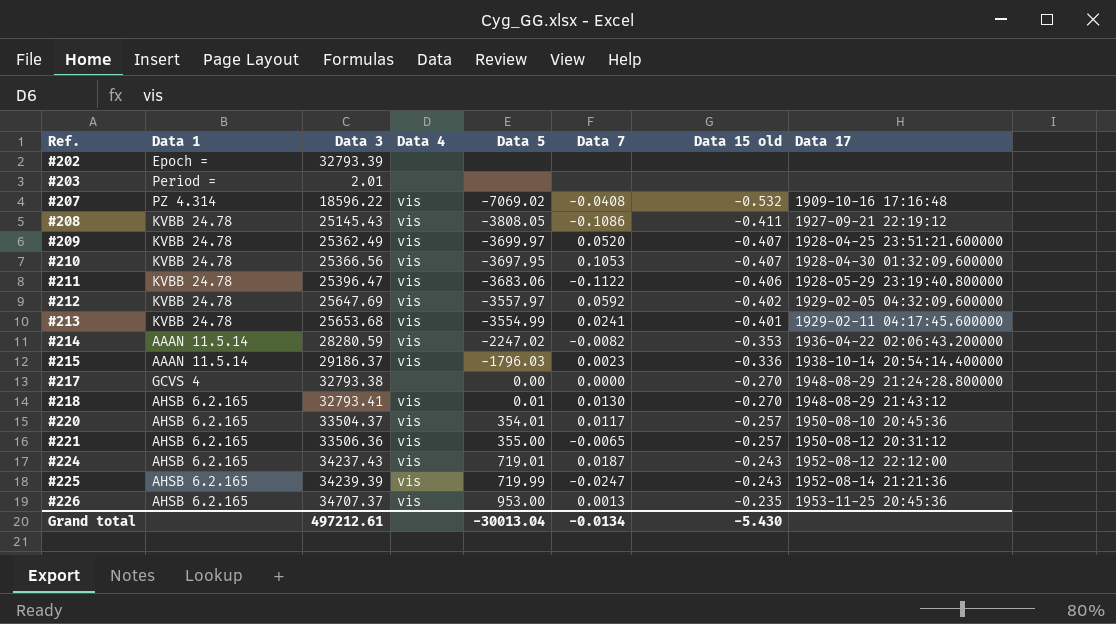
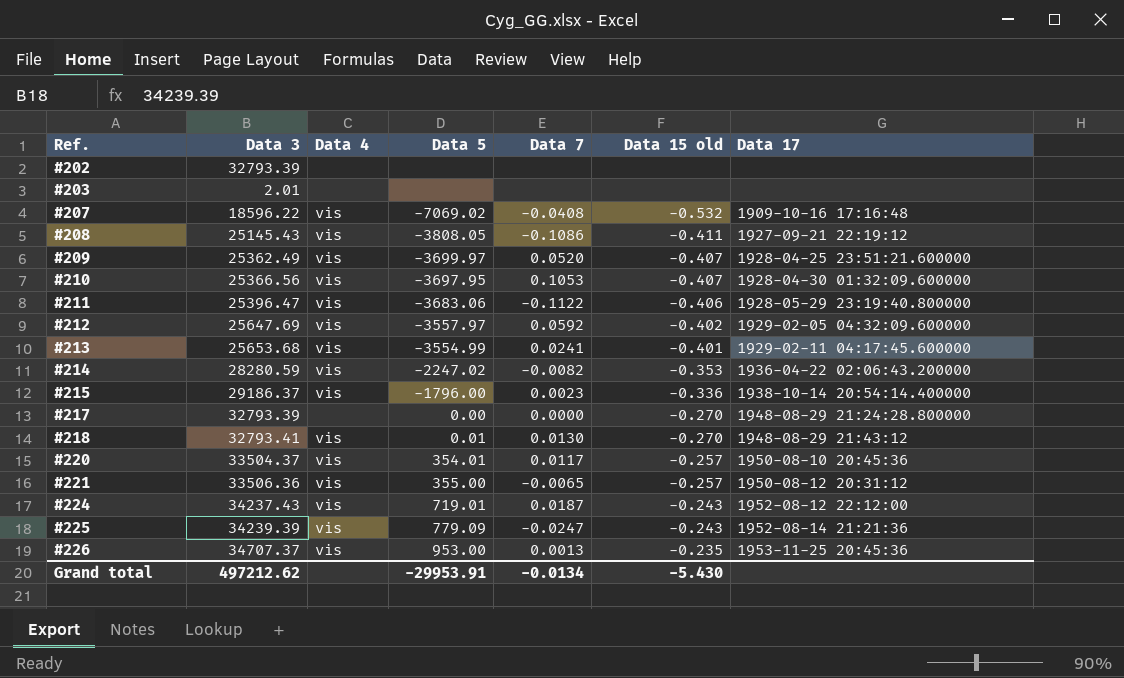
column Data 1 | position: 2 -> none
#215 | Data 5: -1796.03 -> -1796.00
#217 | Data 3: 32793.38 -> 32793.39
#225 | Data 5: 719.99 -> 779.09
Grand total | Data 3: 497212.61 -> 497212.62
Grand total | Data 5: -30013.04 -> -29953.91

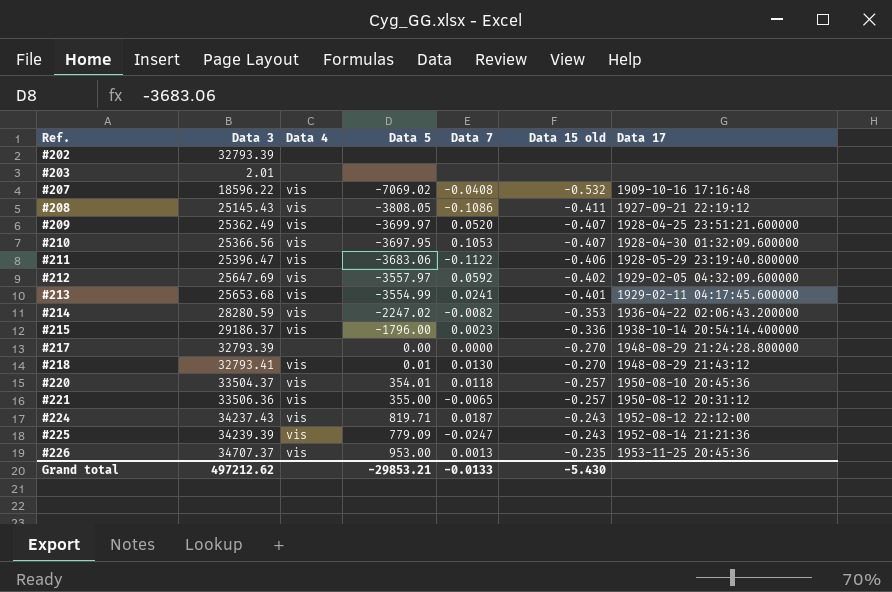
#220 | Data 7: 0.0117 -> 0.0118
#224 | Data 5: 719.01 -> 819.71
Grand total | Data 5: -29953.91 -> -29853.21
Grand total | Data 7: -0.0134 -> -0.0133

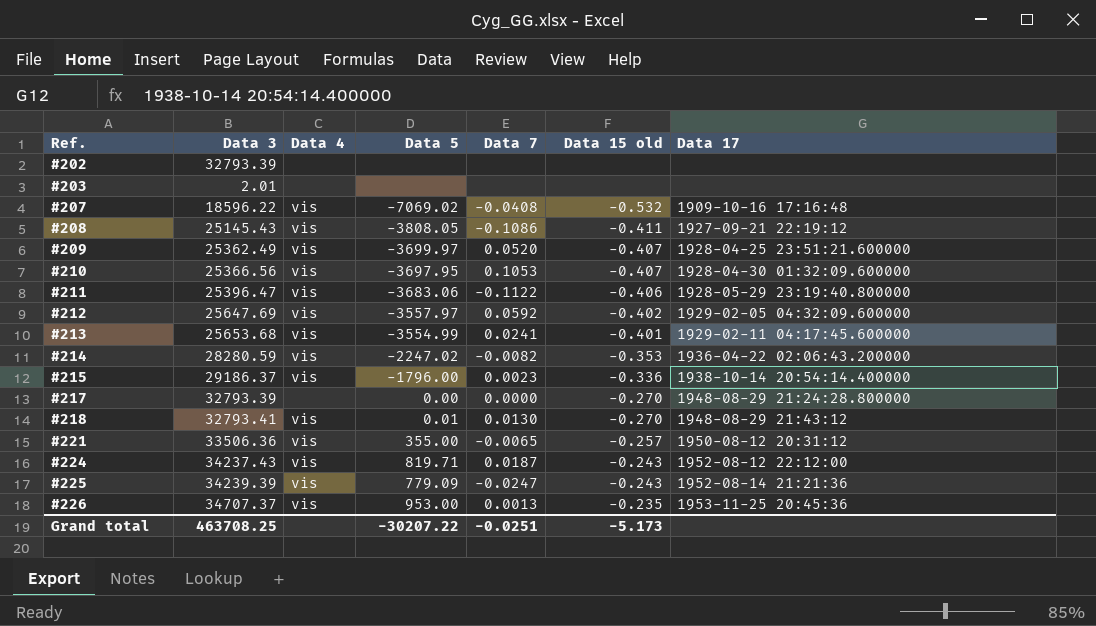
row #220: 33504.37 | vis | 354.01 | 0.0118 | -0.257 | 1950-08-10 20:45:36 -> none
Grand total | Data 3: 497212.62 -> 463708.25
Grand total | Data 5: -29853.21 -> -30207.22
Grand total | Data 7: -0.0133 -> -0.0251
Grand total | Data 15 old: -5.430 -> -5.173

